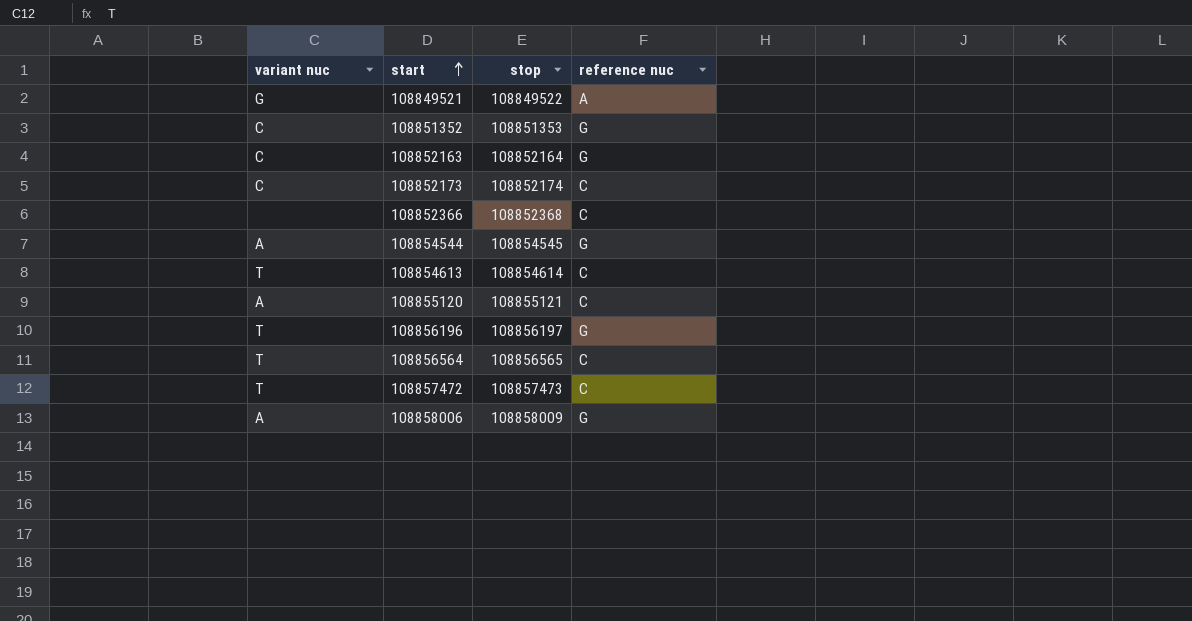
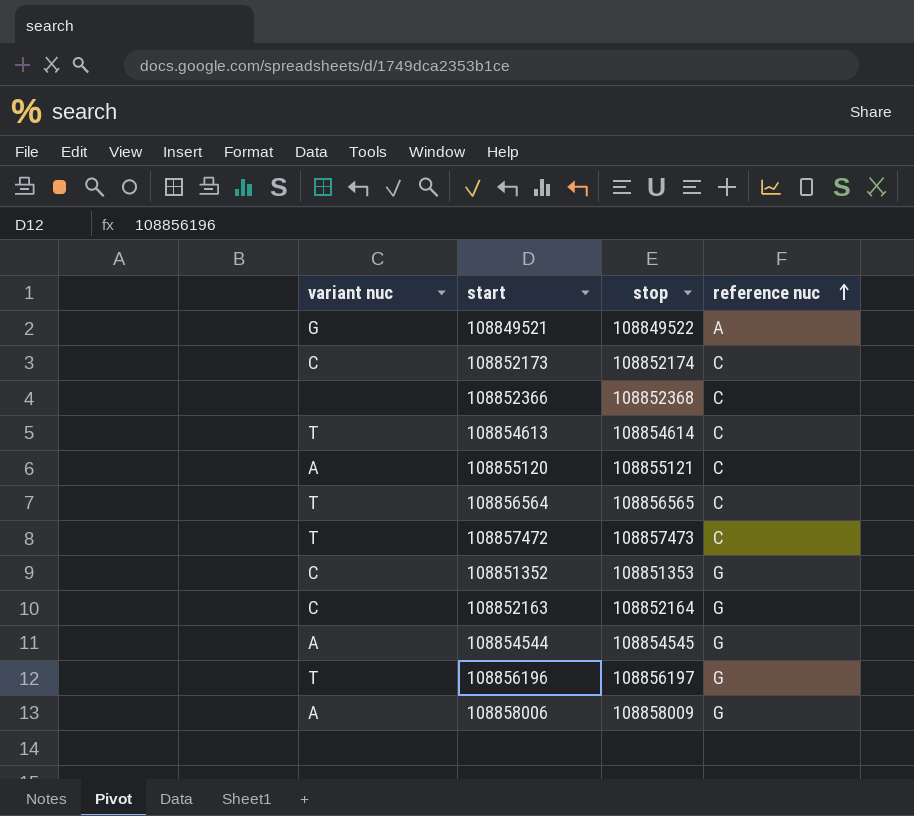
row order: start ascending -> reference nuc ascending

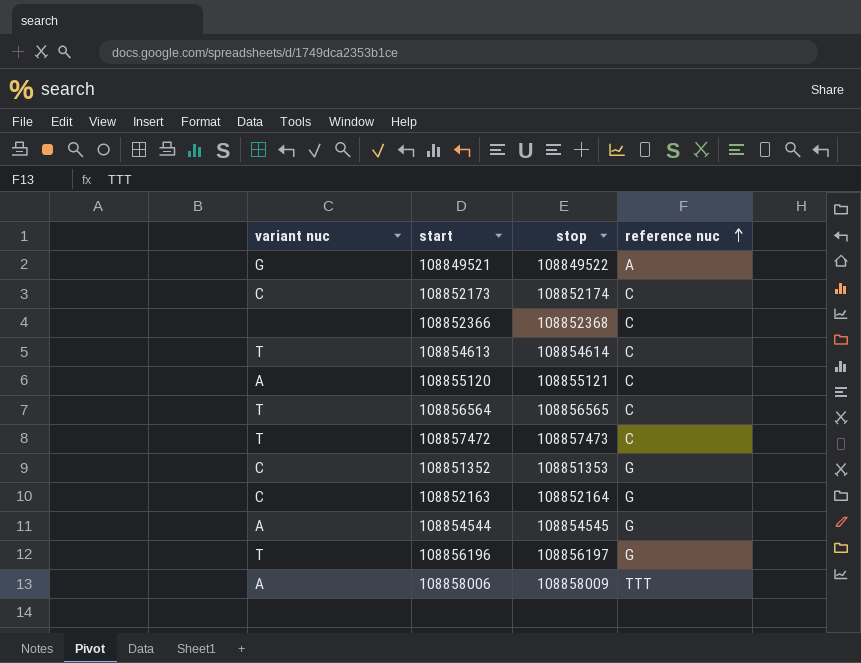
108858006 | reference nuc: G -> TTT

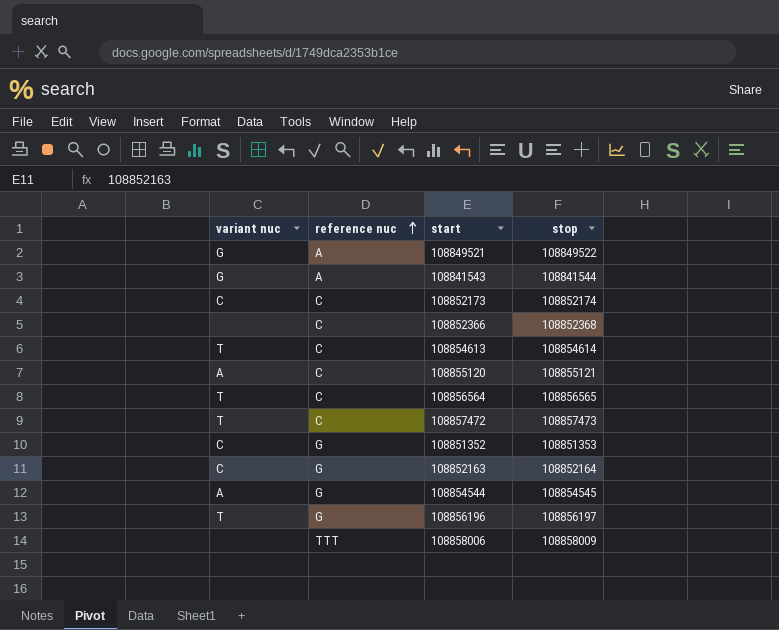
column reference nuc | position: 4 -> 2
row 108841543: none -> G | A | 108841544
108858006 | variant nuc: A -> none

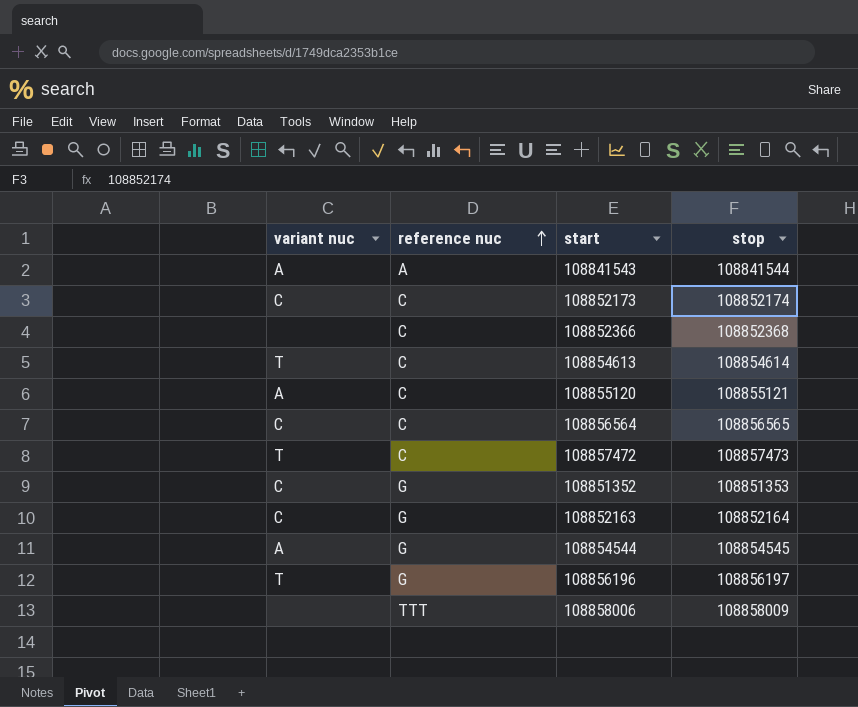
row 108849521: G | A | 108849522 -> none
108841543 | variant nuc: G -> A
108856564 | variant nuc: T -> C

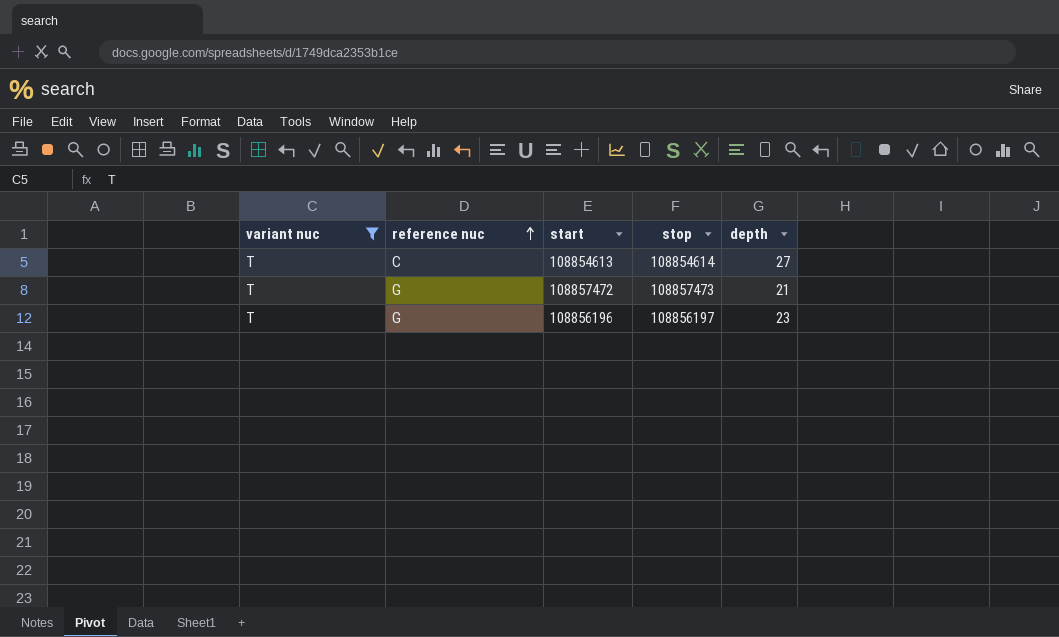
filter: none -> variant nuc = T
column depth | position: none -> 5
108857472 | reference nuc: C -> G

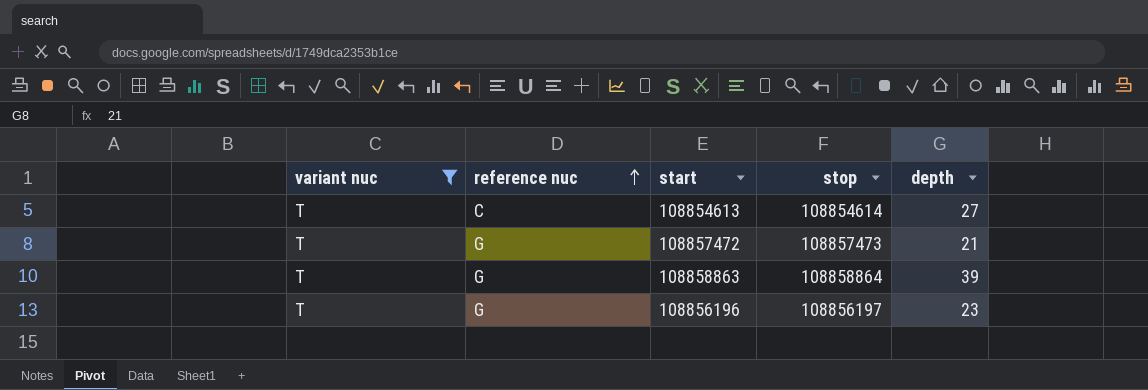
row 108858863: none -> T | G | 108858864 | 39

